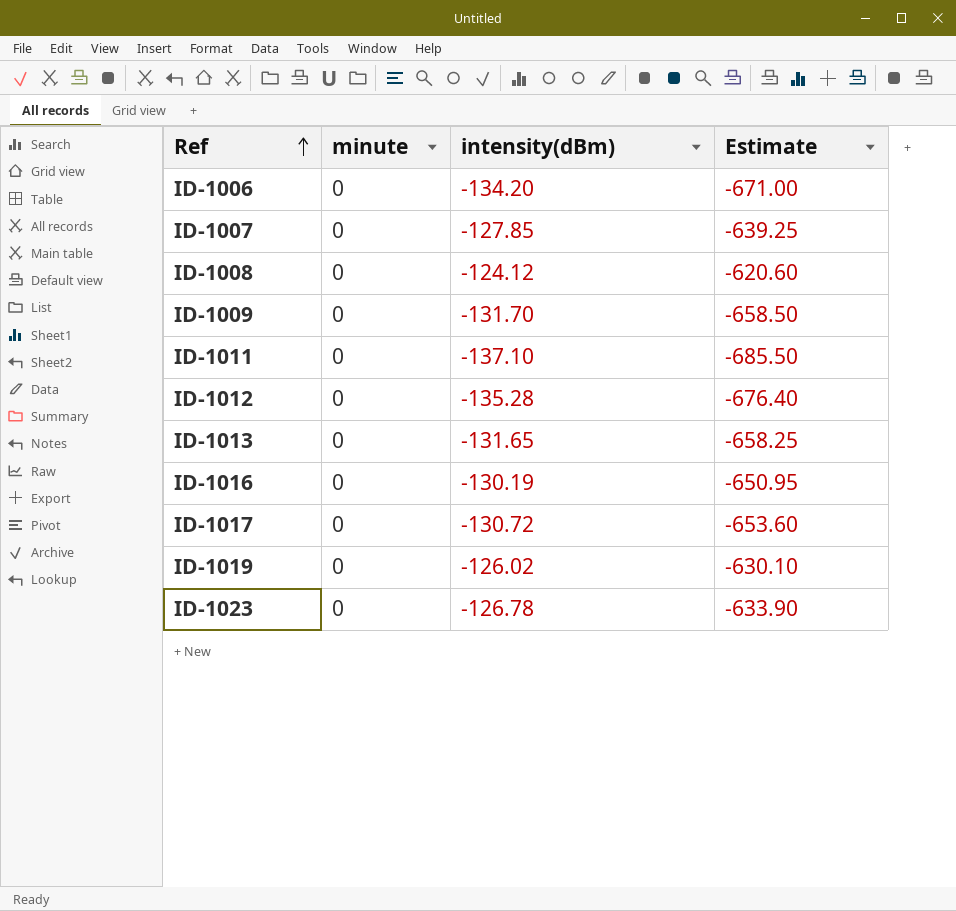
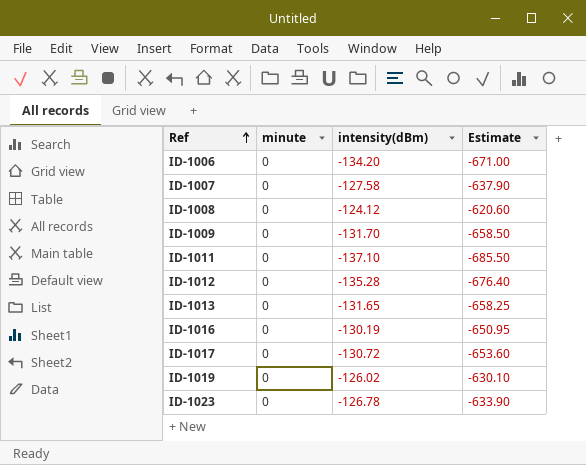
ID-1007 | intensity(dBm): -127.85 -> -127.58
ID-1007 | Estimate: -639.25 -> -637.90

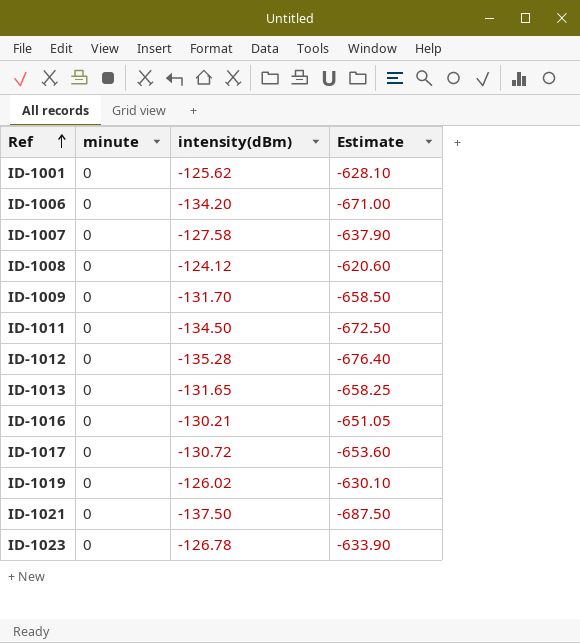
row ID-1001: none -> 0 | -125.62 | -628.10
ID-1011 | intensity(dBm): -137.10 -> -134.50
ID-1011 | Estimate: -685.50 -> -672.50
ID-1016 | intensity(dBm): -130.19 -> -130.21
ID-1016 | Estimate: -650.95 -> -651.05
row ID-1021: none -> 0 | -137.50 | -687.50

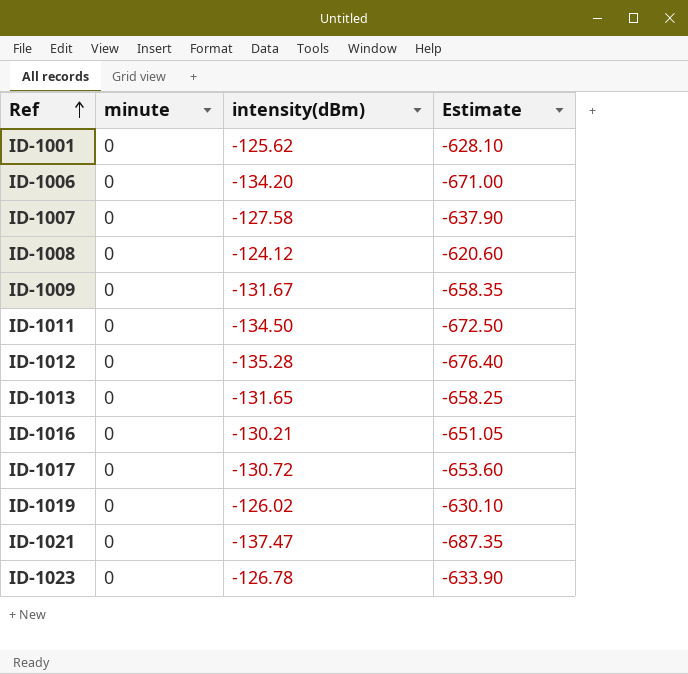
ID-1009 | intensity(dBm): -131.70 -> -131.67
ID-1009 | Estimate: -658.50 -> -658.35
ID-1021 | intensity(dBm): -137.50 -> -137.47
ID-1021 | Estimate: -687.50 -> -687.35

